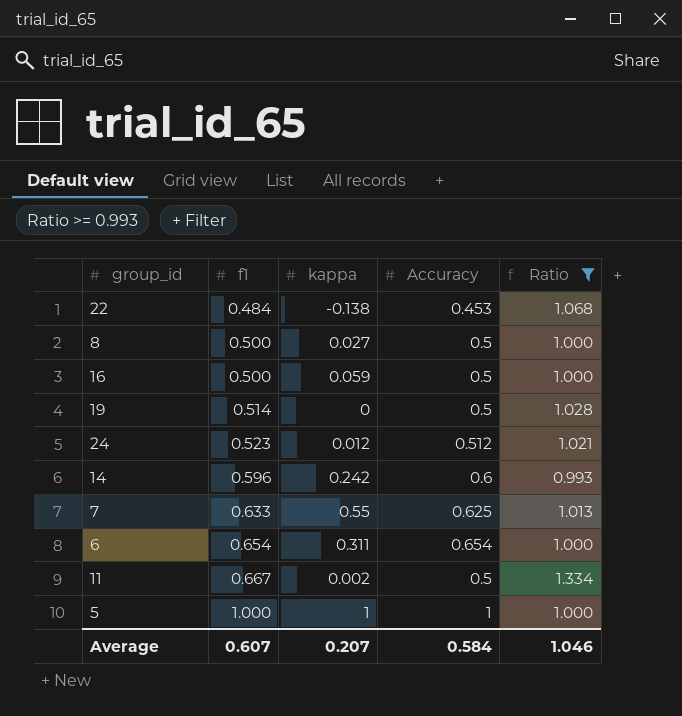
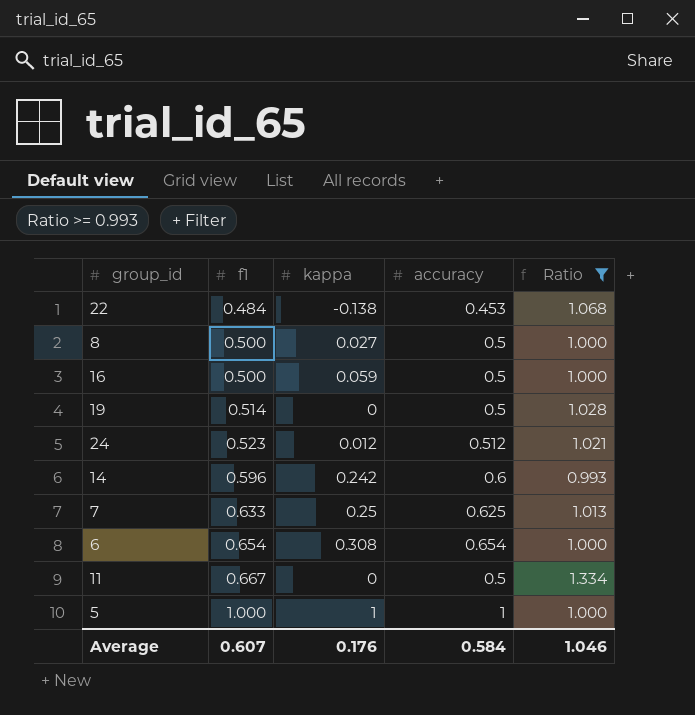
column name: Accuracy -> accuracy
7 | kappa: 0.55 -> 0.25
6 | kappa: 0.311 -> 0.308
11 | kappa: 0.002 -> 0
Average | kappa: 0.207 -> 0.176

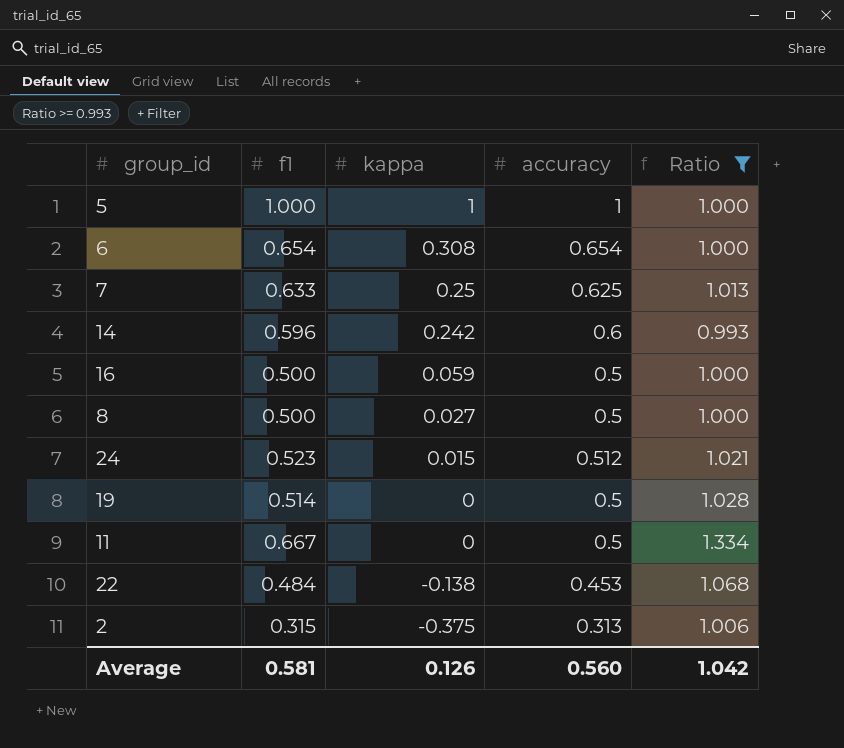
row order: f1 ascending -> kappa descending
24 | kappa: 0.012 -> 0.015
row 2: none -> 0.315 | -0.375 | 0.313 | 1.006
Average | f1: 0.607 -> 0.581
Average | kappa: 0.176 -> 0.126
Average | accuracy: 0.584 -> 0.560
Average | Ratio: 1.046 -> 1.042

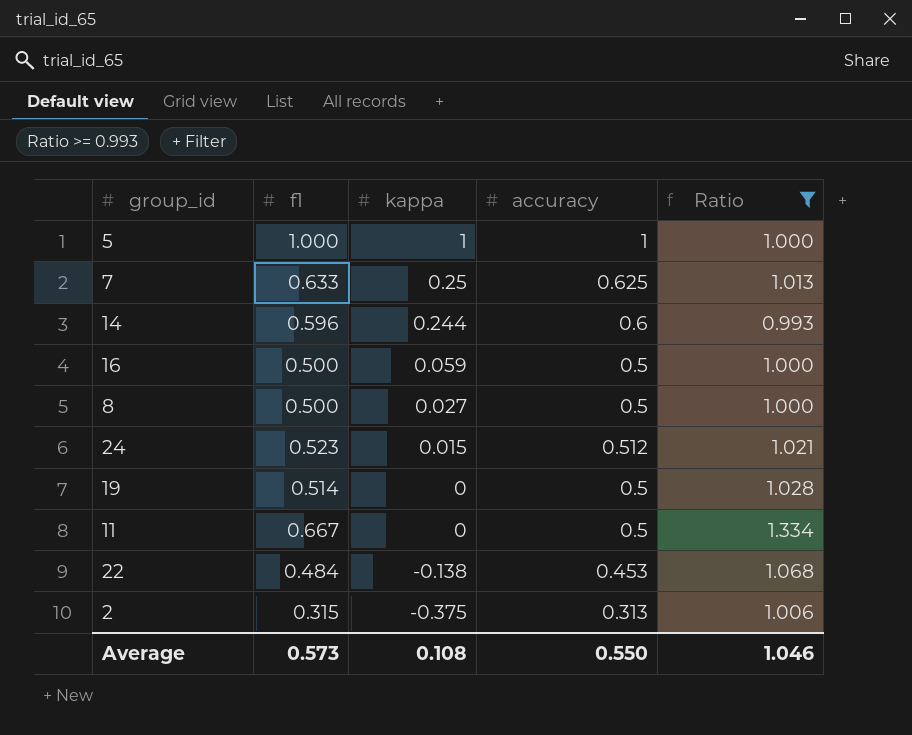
row 6: 0.654 | 0.308 | 0.654 | 1.000 -> none
14 | kappa: 0.242 -> 0.244
Average | f1: 0.581 -> 0.573
Average | kappa: 0.126 -> 0.108
Average | accuracy: 0.560 -> 0.550
Average | Ratio: 1.042 -> 1.046

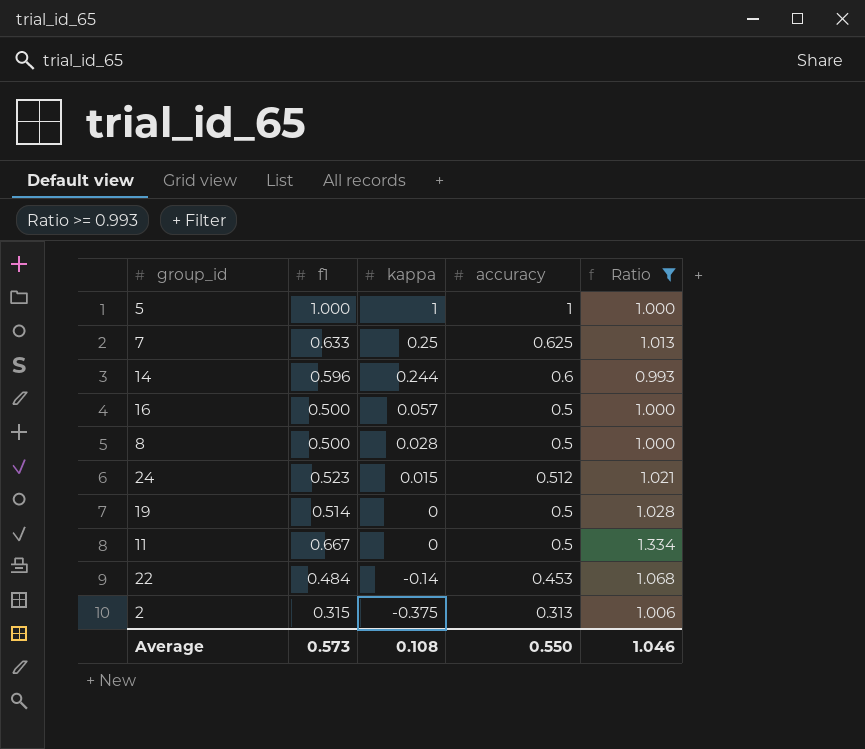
16 | kappa: 0.059 -> 0.057
8 | kappa: 0.027 -> 0.028
22 | kappa: -0.138 -> -0.14

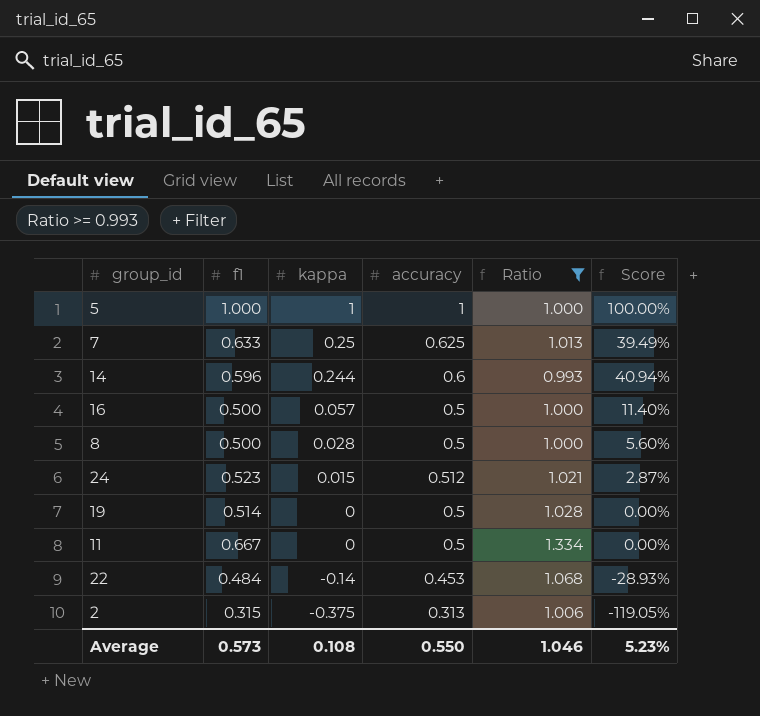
column Score | formula: none -> [kappa] / [f1]

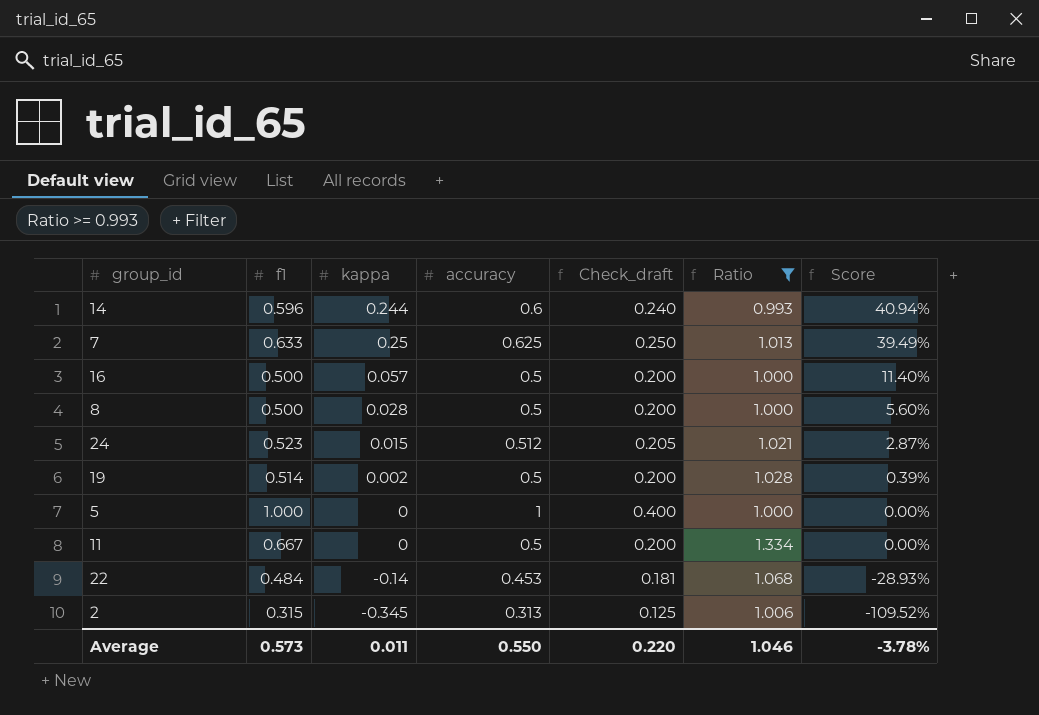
row order: kappa descending -> Score descending
column Check_draft | formula: none -> [accuracy] * 0.4
19 | kappa: 0 -> 0.002
19 | Score: 0.00% -> 0.39%
5 | kappa: 1 -> 0
5 | Score: 100.00% -> 0.00%
2 | kappa: -0.375 -> -0.345
2 | Score: -119.05% -> -109.52%
Average | kappa: 0.108 -> 0.011
Average | Score: 5.23% -> -3.78%

